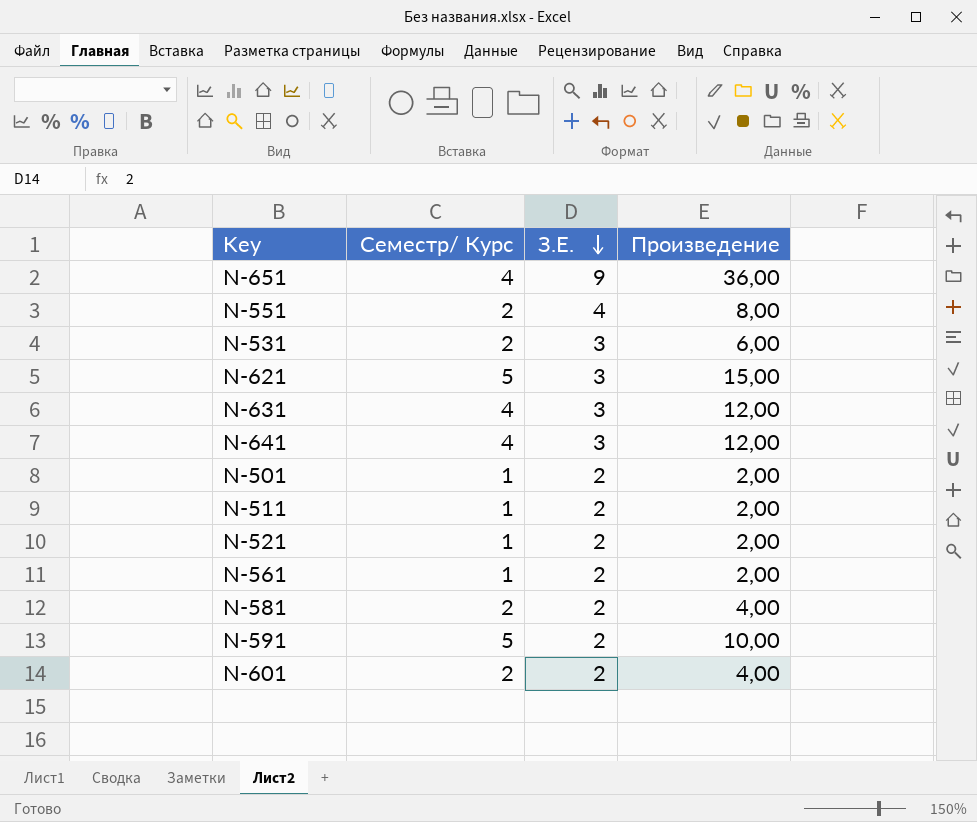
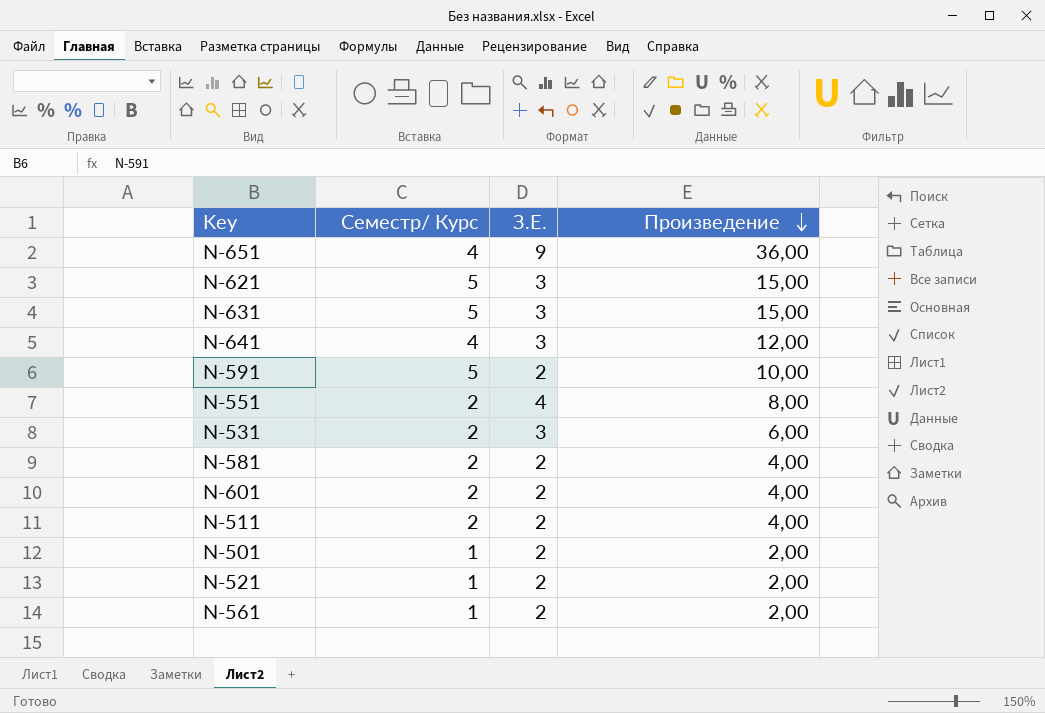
row order: З.Е. descending -> Произведение descending
N-631 | Семестр/ Курс: 4 -> 5
N-631 | Произведение: 12,00 -> 15,00
N-511 | Семестр/ Курс: 1 -> 2
N-511 | Произведение: 2,00 -> 4,00

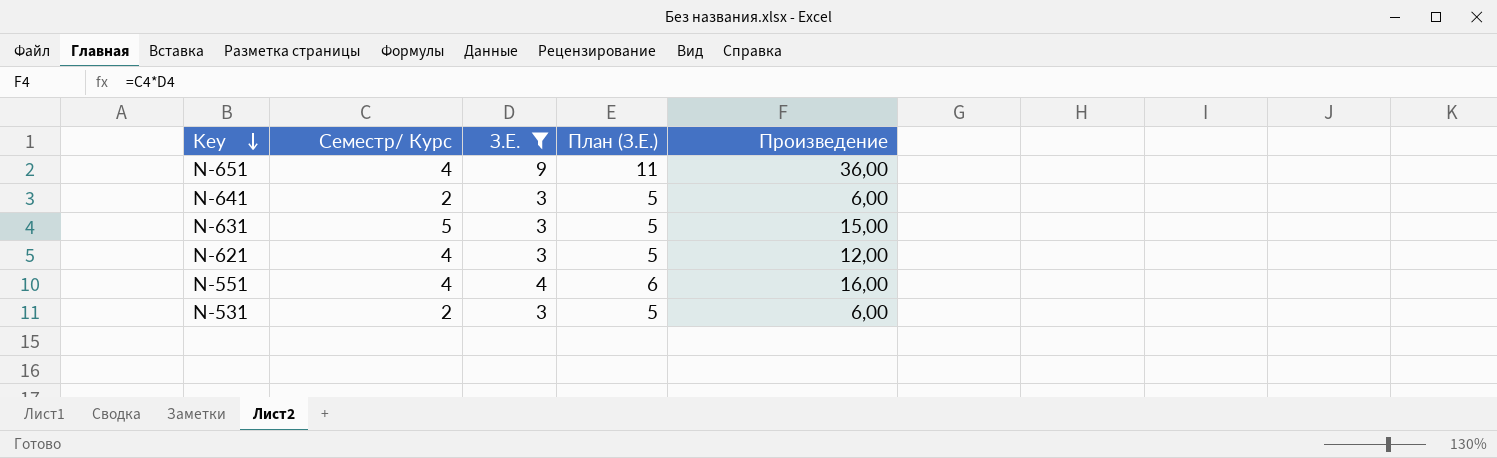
filter: none -> З.Е. != 2
row order: Произведение descending -> Key descending
column План (З.Е.) | formula: none -> [З.Е.] + 2
N-641 | Семестр/ Курс: 4 -> 2
N-641 | Произведение: 12,00 -> 6,00
N-621 | Семестр/ Курс: 5 -> 4
N-621 | Произведение: 15,00 -> 12,00
N-551 | Семестр/ Курс: 2 -> 4
N-551 | Произведение: 8,00 -> 16,00

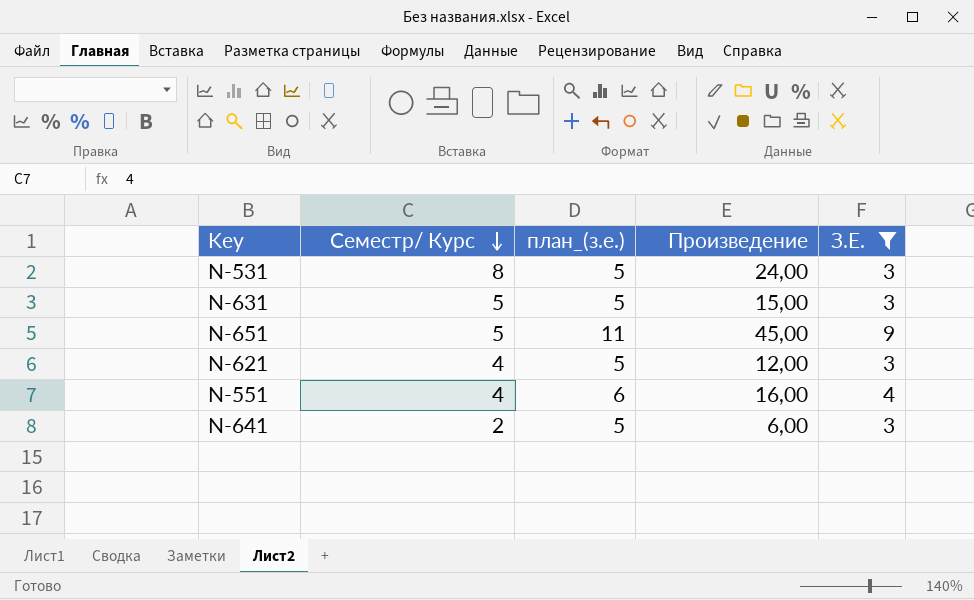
row order: Key descending -> Семестр/ Курс descending
column name: План (З.Е.) -> план_(з.е.)
column З.Е. | position: 3 -> 5
N-531 | Семестр/ Курс: 2 -> 8
N-531 | Произведение: 6,00 -> 24,00
N-651 | Семестр/ Курс: 4 -> 5
N-651 | Произведение: 36,00 -> 45,00

